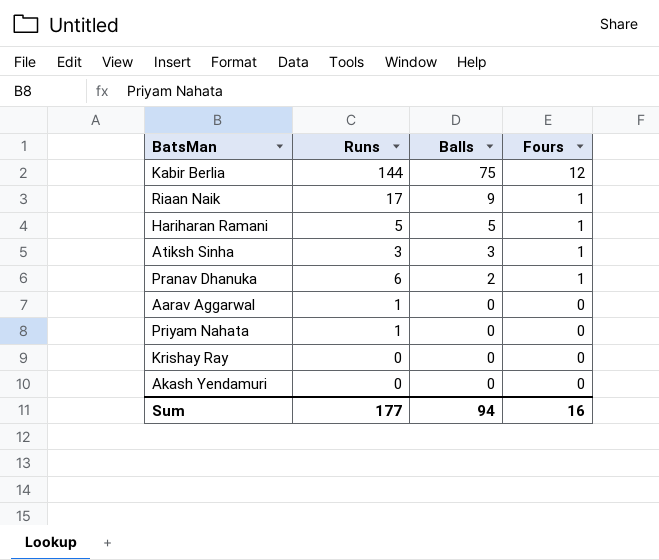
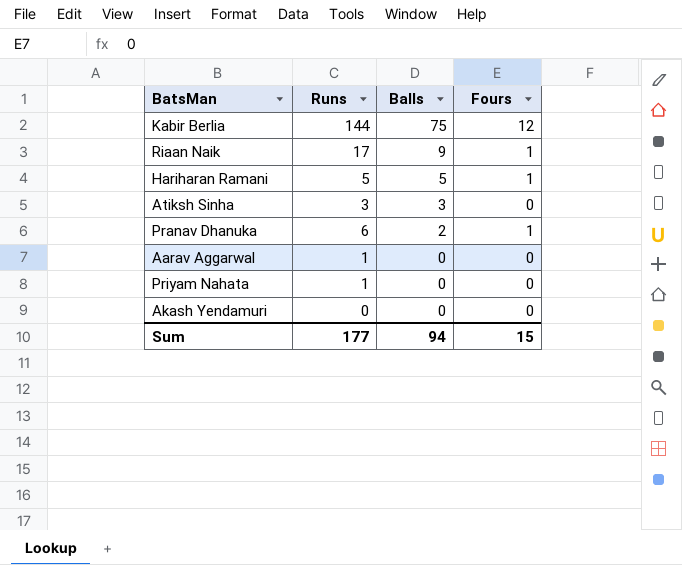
row Krishay Ray: 0 | 0 | 0 -> none
Atiksh Sinha | Fours: 1 -> 0
Sum | Fours: 16 -> 15

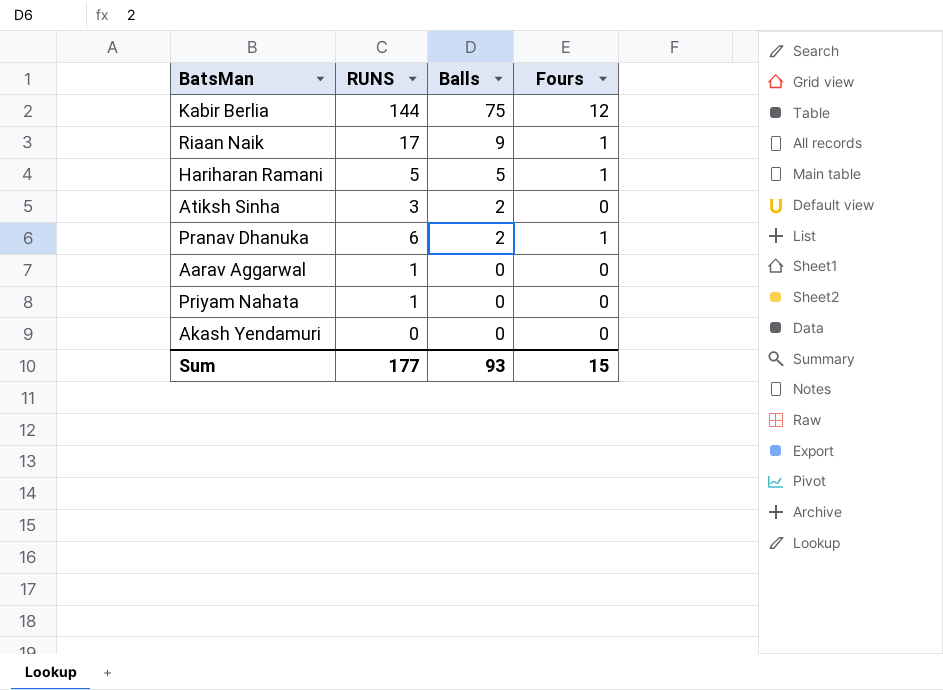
column name: Runs -> RUNS
Atiksh Sinha | Balls: 3 -> 2
Sum | Balls: 94 -> 93

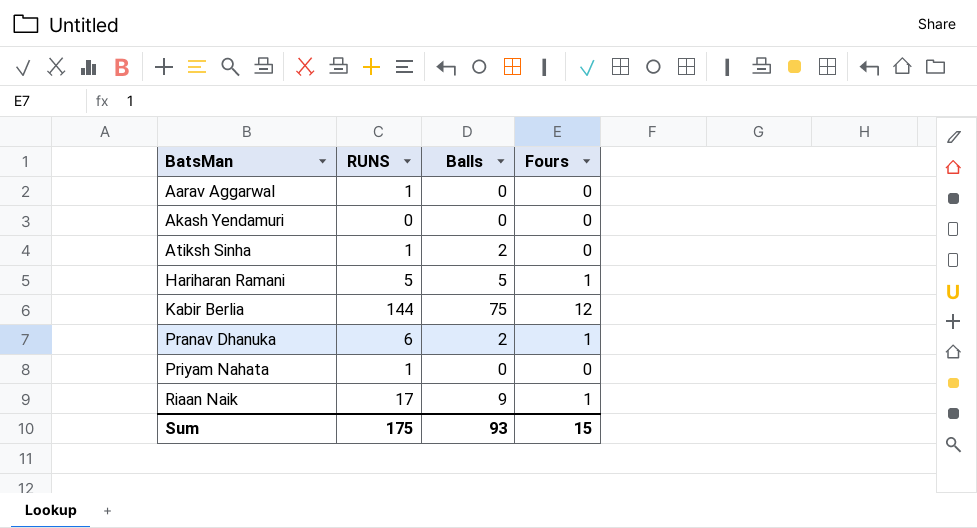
row order: Balls descending -> BatsMan ascending
Atiksh Sinha | RUNS: 3 -> 1
Sum | RUNS: 177 -> 175

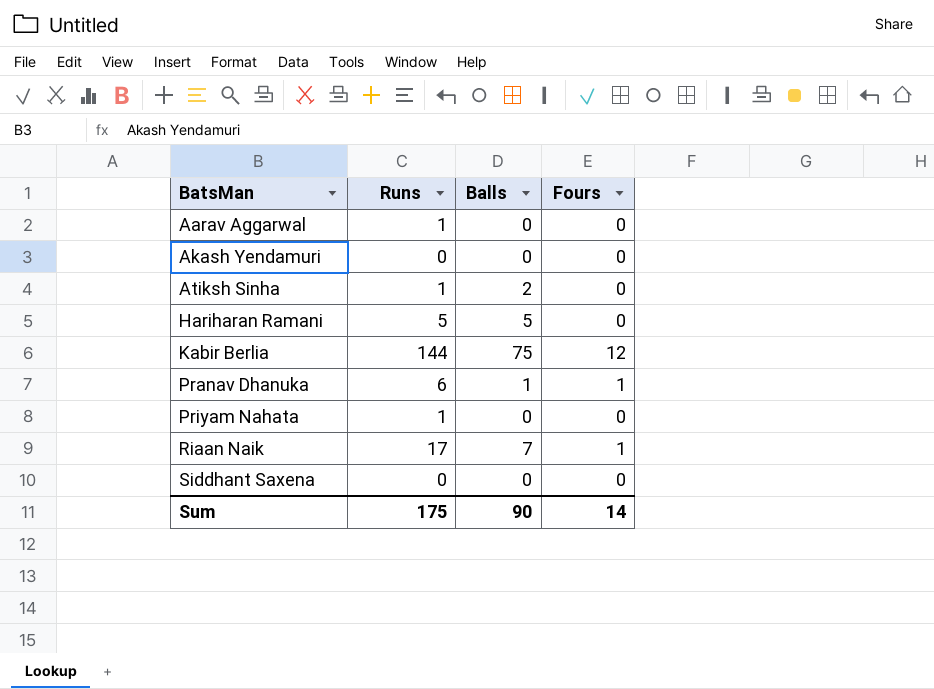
column name: RUNS -> Runs
Hariharan Ramani | Fours: 1 -> 0
Pranav Dhanuka | Balls: 2 -> 1
Riaan Naik | Balls: 9 -> 7
row Siddhant Saxena: none -> 0 | 0 | 0
Sum | Balls: 93 -> 90
Sum | Fours: 15 -> 14

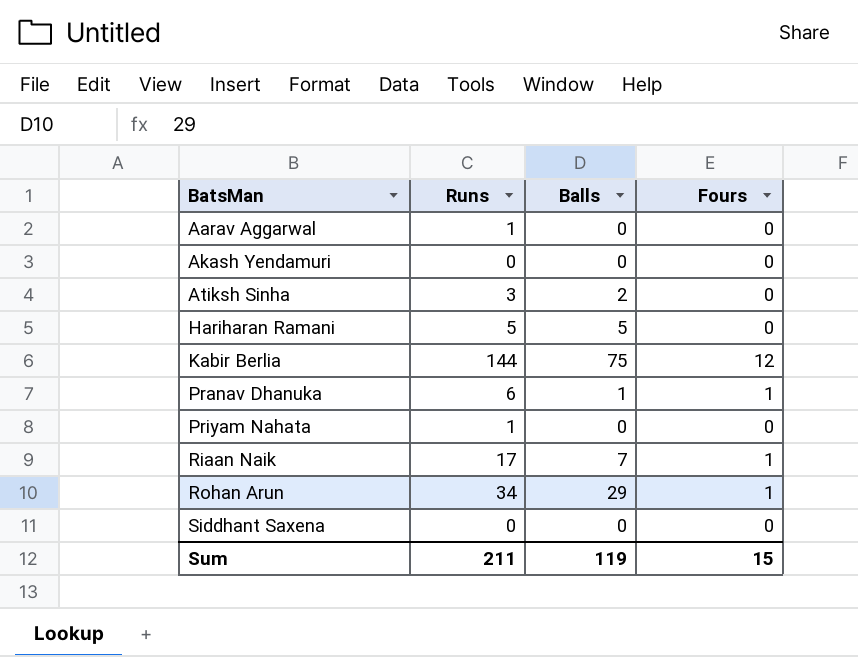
Atiksh Sinha | Runs: 1 -> 3
row Rohan Arun: none -> 34 | 29 | 1
Sum | Runs: 175 -> 211
Sum | Balls: 90 -> 119
Sum | Fours: 14 -> 15

